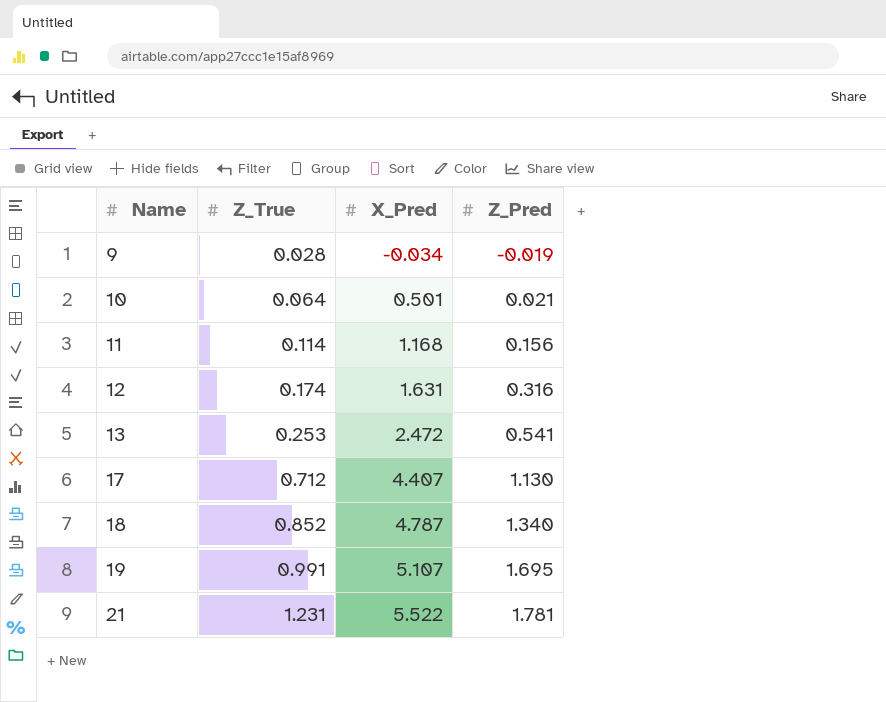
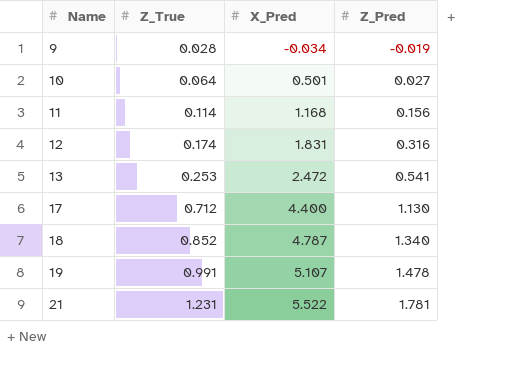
10 | Z_Pred: 0.021 -> 0.027
12 | X_Pred: 1.631 -> 1.831
17 | X_Pred: 4.407 -> 4.400
19 | Z_Pred: 1.695 -> 1.478

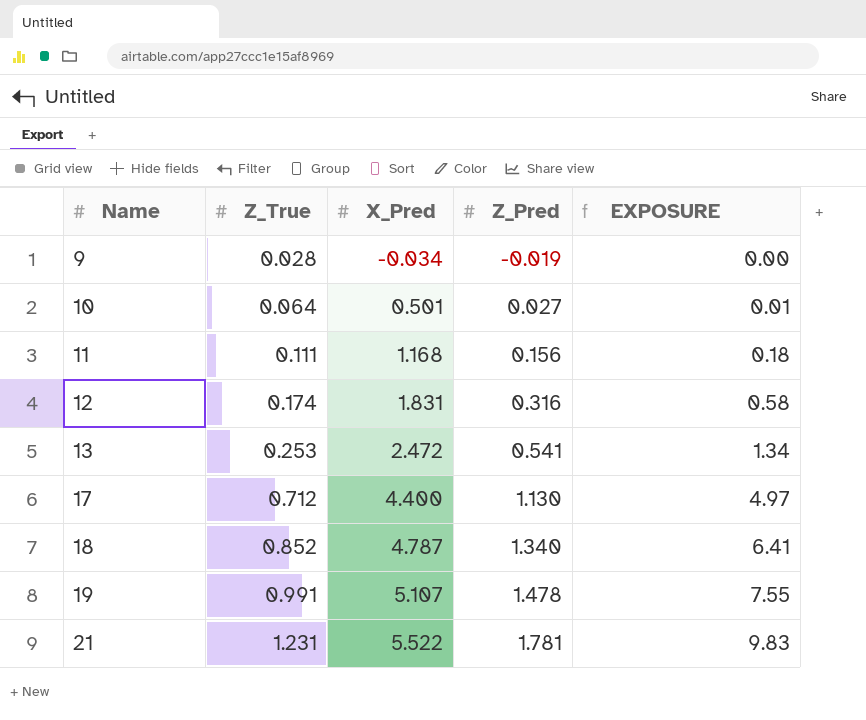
column EXPOSURE | formula: none -> [X_Pred] * [Z_Pred]
11 | Z_True: 0.114 -> 0.111

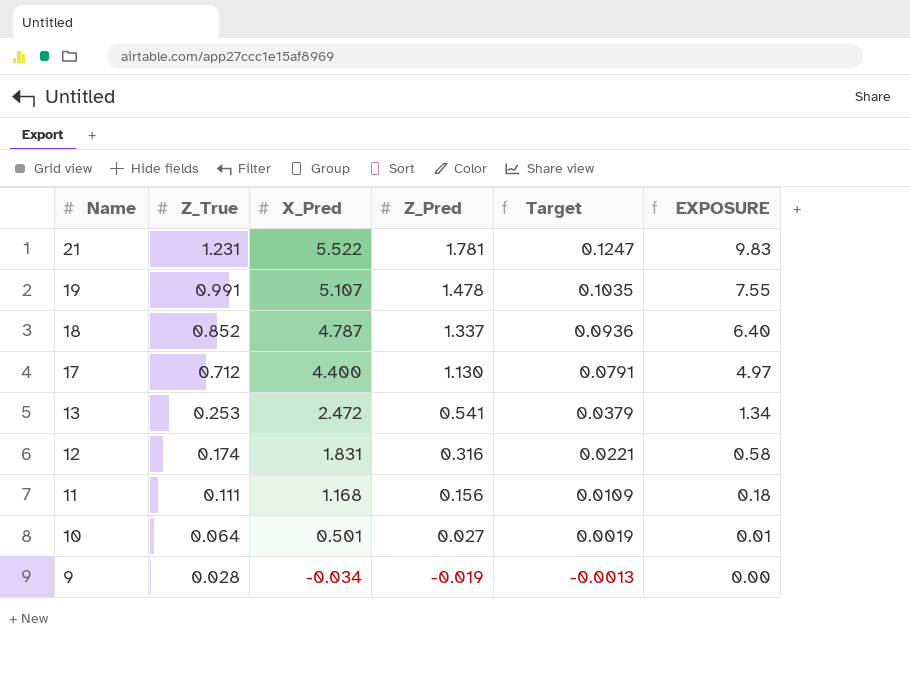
row order: Name ascending -> Name descending
column Target | formula: none -> [Z_Pred] * 0.07
18 | Z_Pred: 1.340 -> 1.337
18 | EXPOSURE: 6.41 -> 6.40

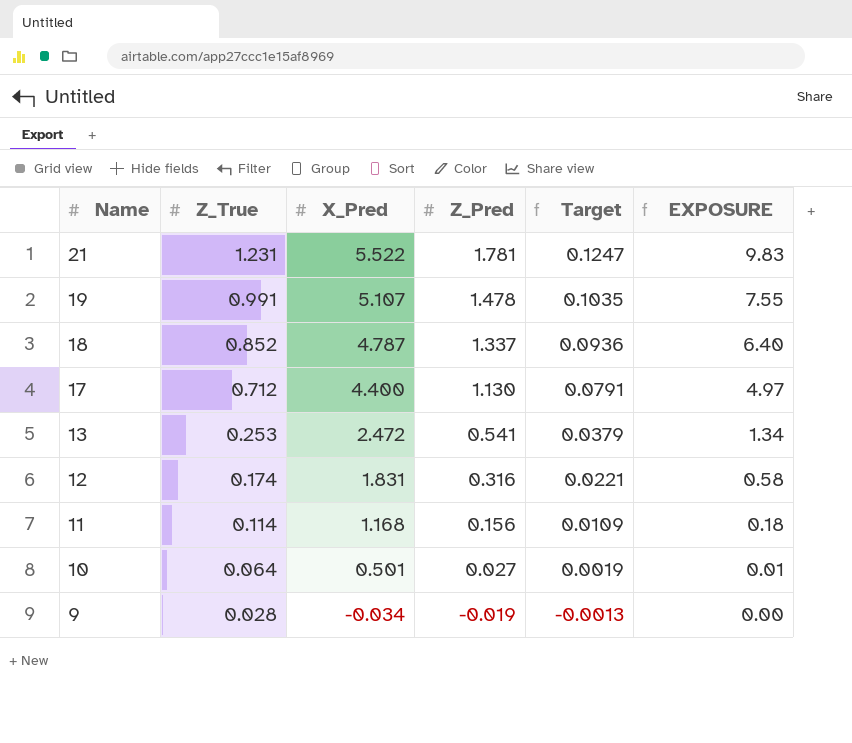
11 | Z_True: 0.111 -> 0.114

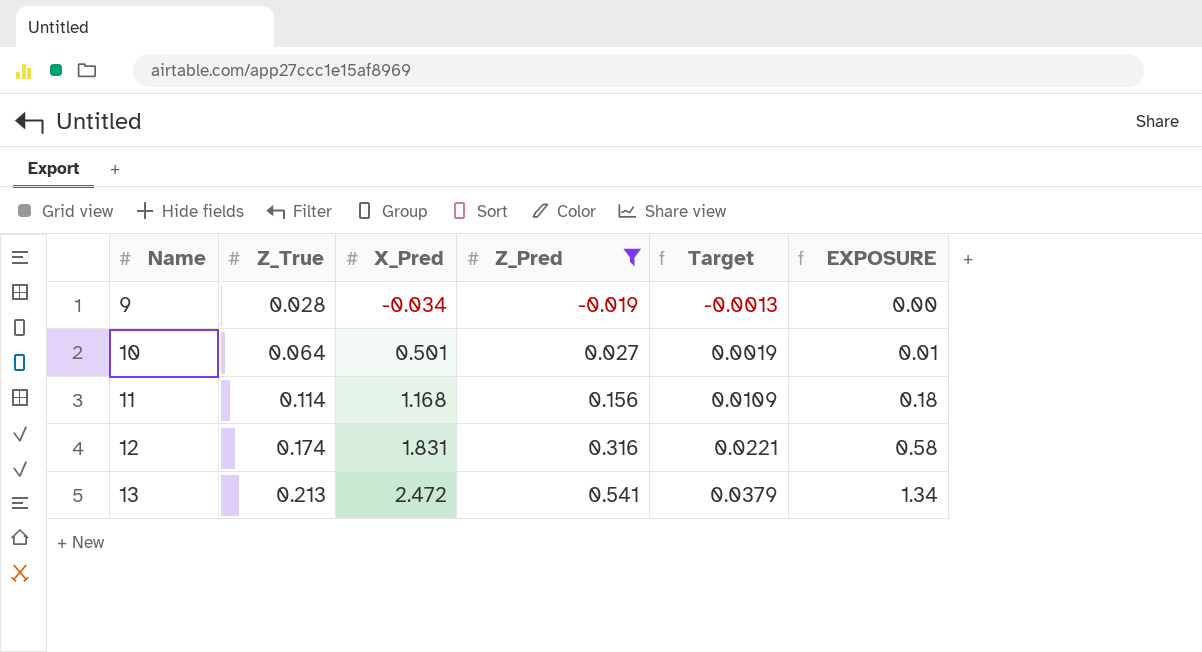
filter: none -> Z_Pred <= 0.541
row order: Name descending -> Name ascending
13 | Z_True: 0.253 -> 0.213

